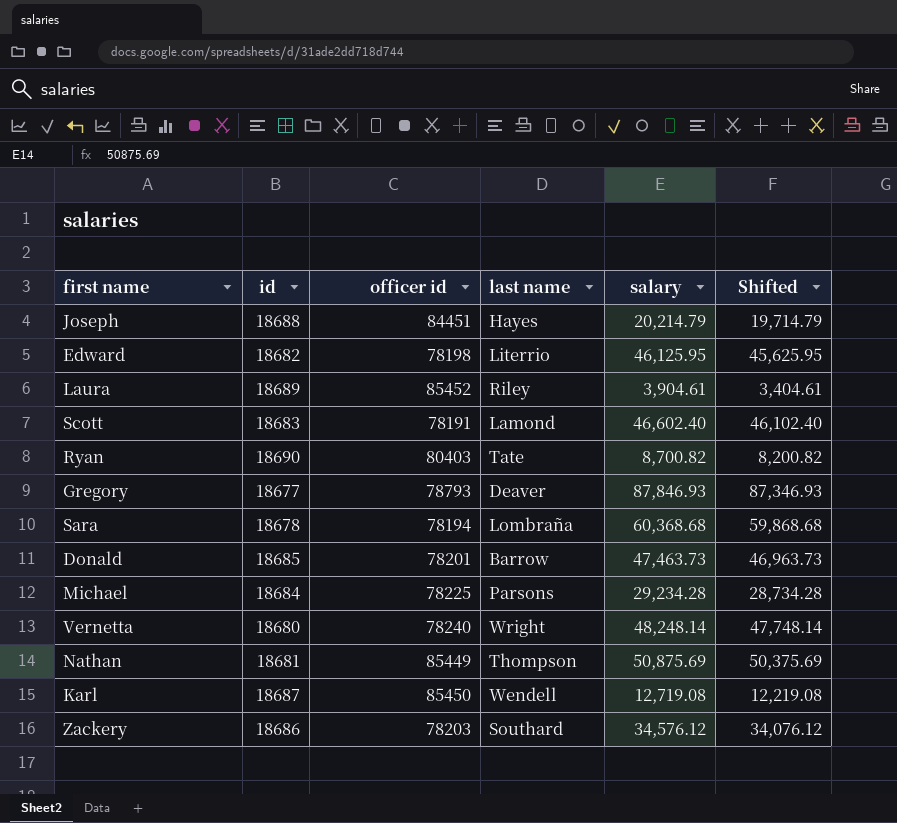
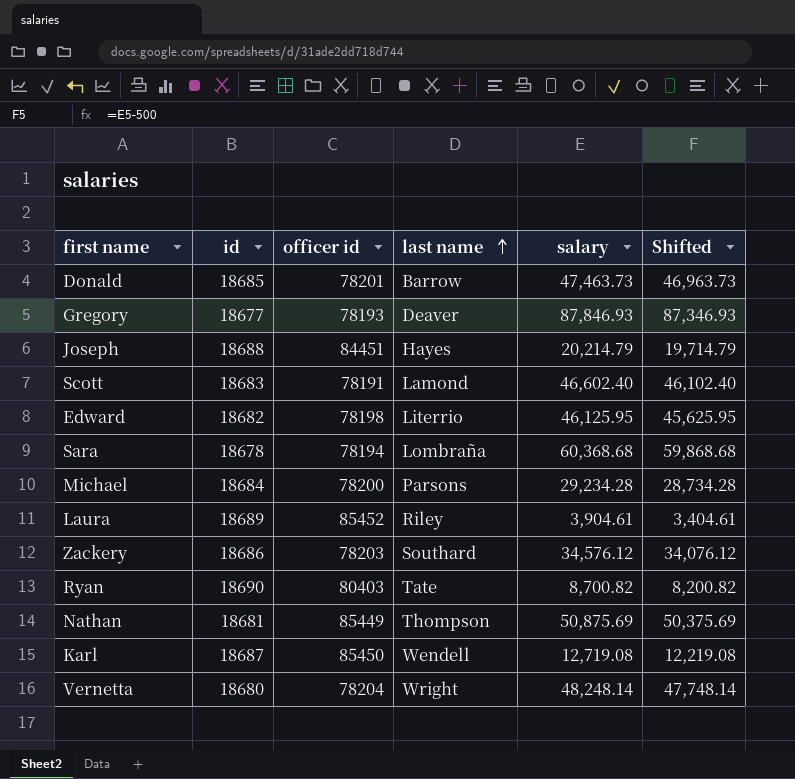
row order: none -> last name ascending
Gregory | officer id: 78793 -> 78193
Michael | officer id: 78225 -> 78200
Vernetta | officer id: 78240 -> 78204

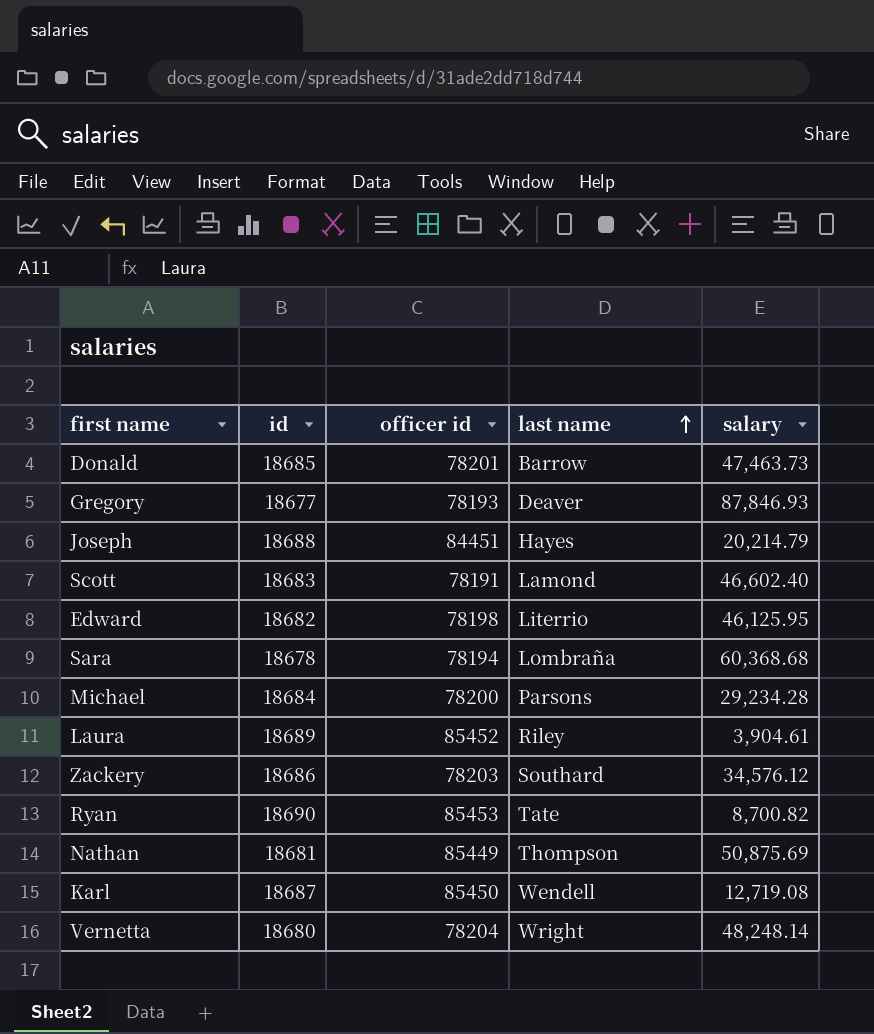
column Shifted | formula: [salary] - 500 -> none
Ryan | officer id: 80403 -> 85453

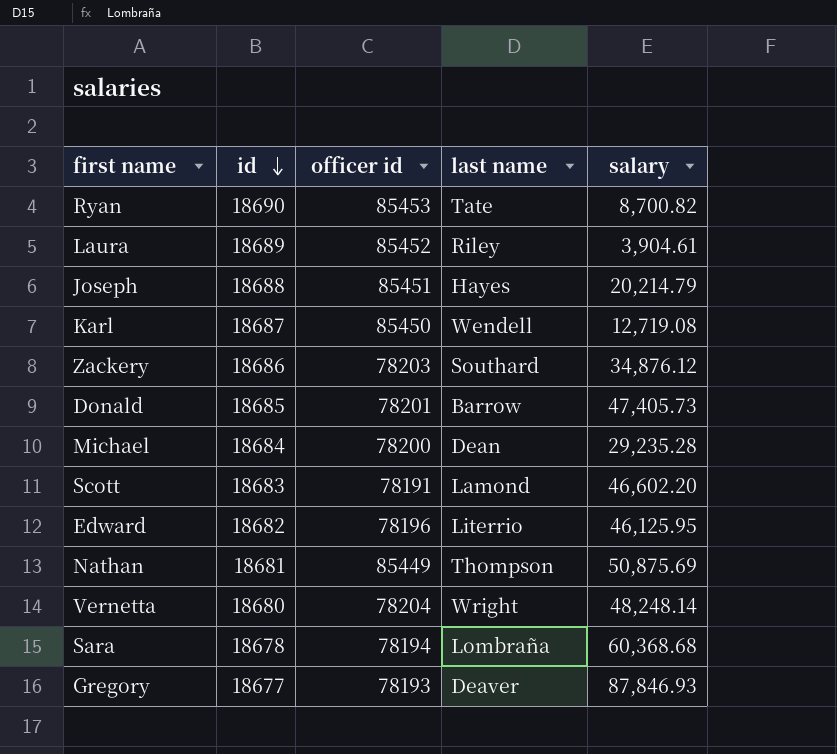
row order: last name ascending -> id descending
Joseph | officer id: 84451 -> 85451
Zackery | salary: 34,576.12 -> 34,876.12
Donald | salary: 47,463.73 -> 47,405.73
Michael | last name: Parsons -> Dean
Michael | salary: 29,234.28 -> 29,235.28
Scott | salary: 46,602.40 -> 46,602.20
Edward | officer id: 78198 -> 78196

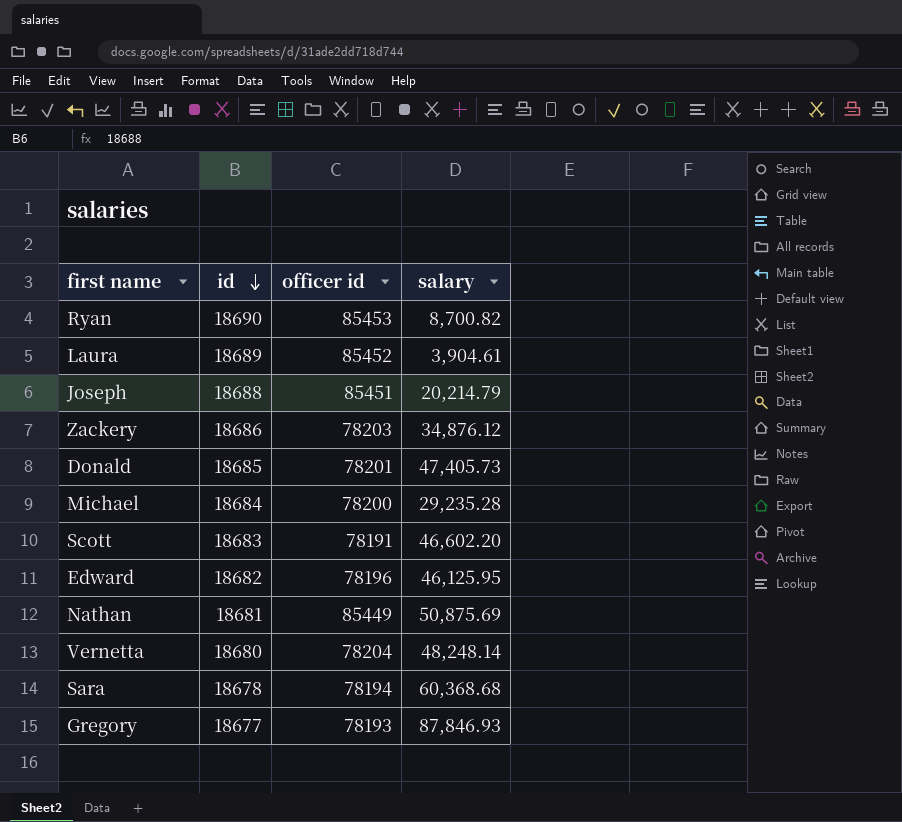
column last name | position: 4 -> none
row Karl: 18687 | 85450 | Wendell | 12,719.08 -> none

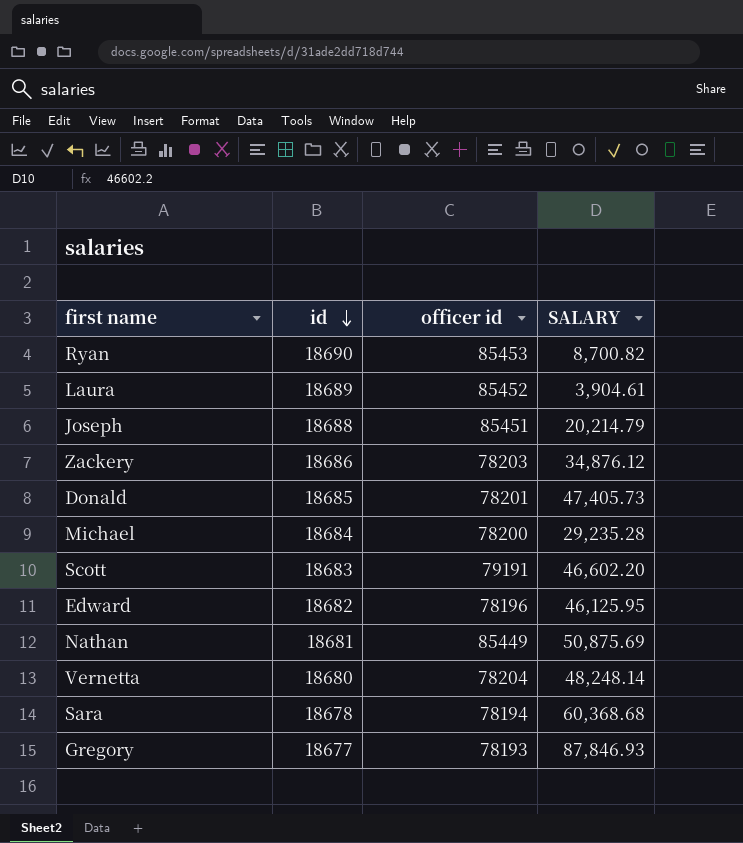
column name: salary -> SALARY
Scott | officer id: 78191 -> 79191

